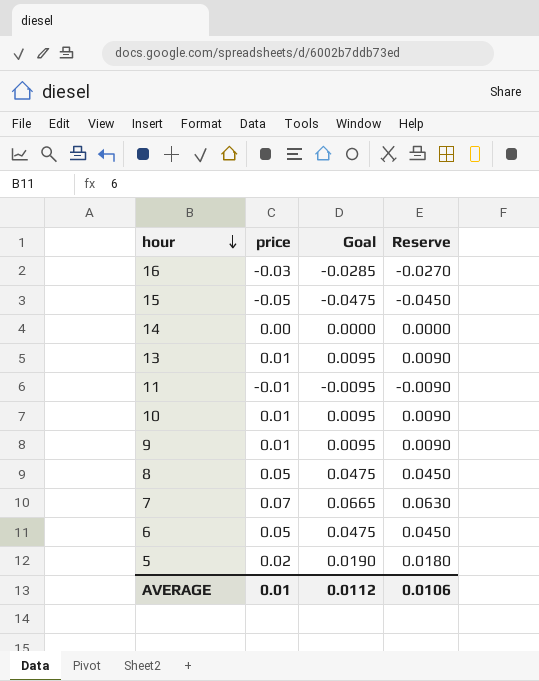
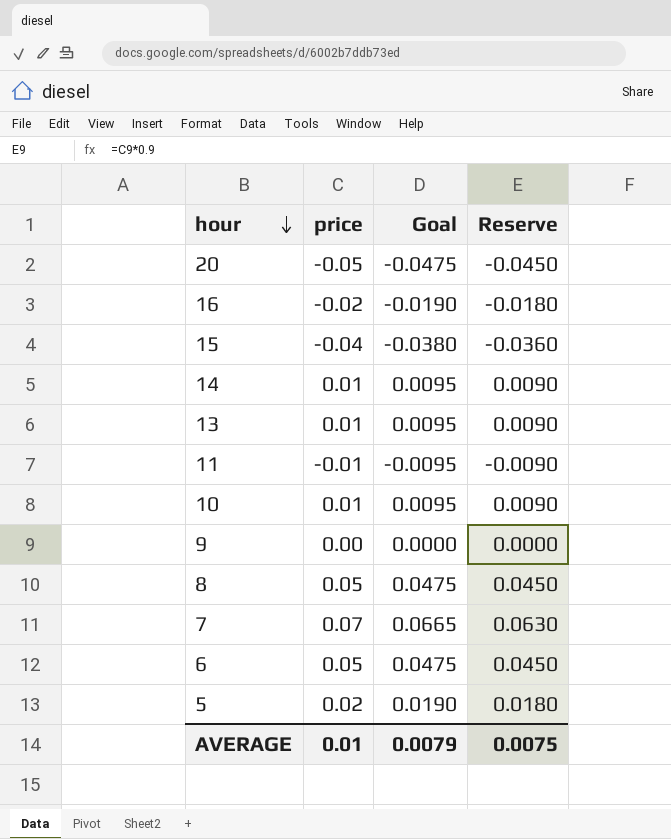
row 20: none -> -0.05 | -0.0475 | -0.0450
16 | price: -0.03 -> -0.02
16 | Goal: -0.0285 -> -0.0190
16 | Reserve: -0.0270 -> -0.0180
15 | price: -0.05 -> -0.04
15 | Goal: -0.0475 -> -0.0380
15 | Reserve: -0.0450 -> -0.0360
14 | price: 0.00 -> 0.01
14 | Goal: 0.0000 -> 0.0095
14 | Reserve: 0.0000 -> 0.0090
9 | price: 0.01 -> 0.00
9 | Goal: 0.0095 -> 0.0000
9 | Reserve: 0.0090 -> 0.0000
AVERAGE | Goal: 0.0112 -> 0.0079
AVERAGE | Reserve: 0.0106 -> 0.0075

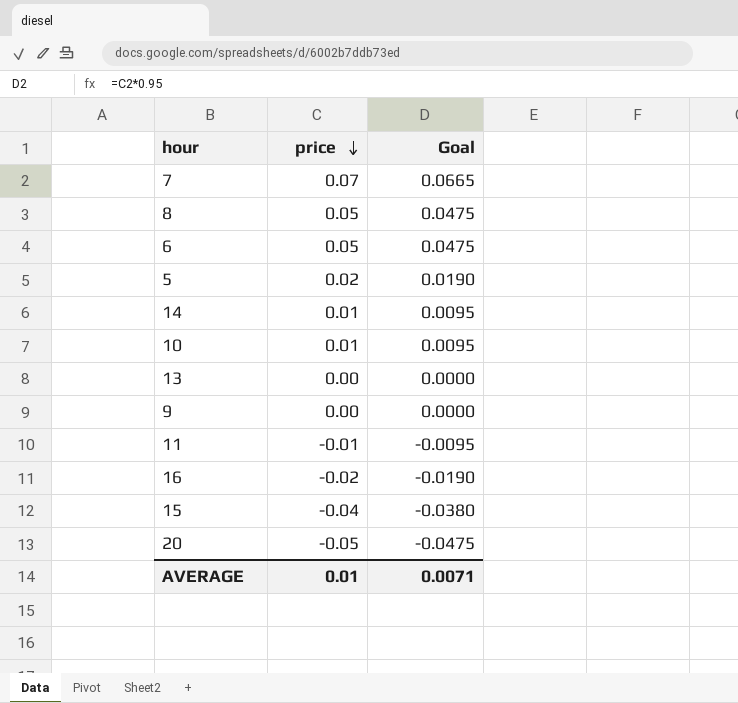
row order: hour descending -> price descending
column Reserve | formula: [price] * 0.9 -> none
13 | price: 0.01 -> 0.00
13 | Goal: 0.0095 -> 0.0000
AVERAGE | Goal: 0.0079 -> 0.0071

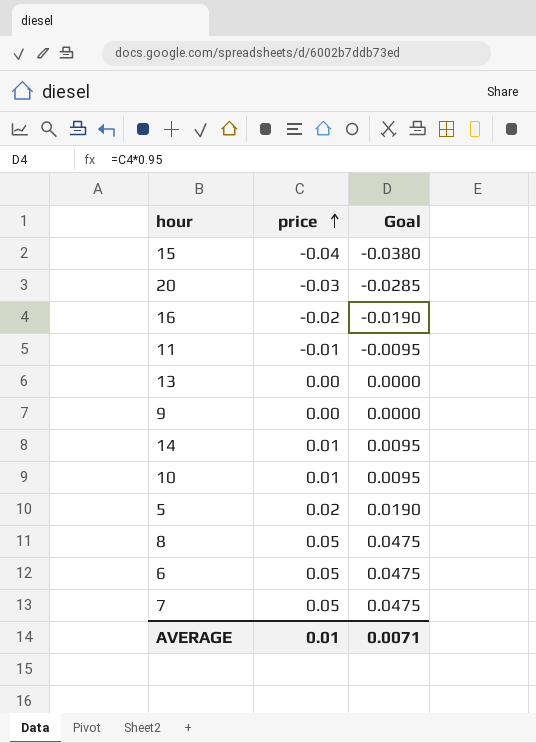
row order: price descending -> price ascending
20 | price: -0.05 -> -0.03
20 | Goal: -0.0475 -> -0.0285
7 | price: 0.07 -> 0.05
7 | Goal: 0.0665 -> 0.0475

